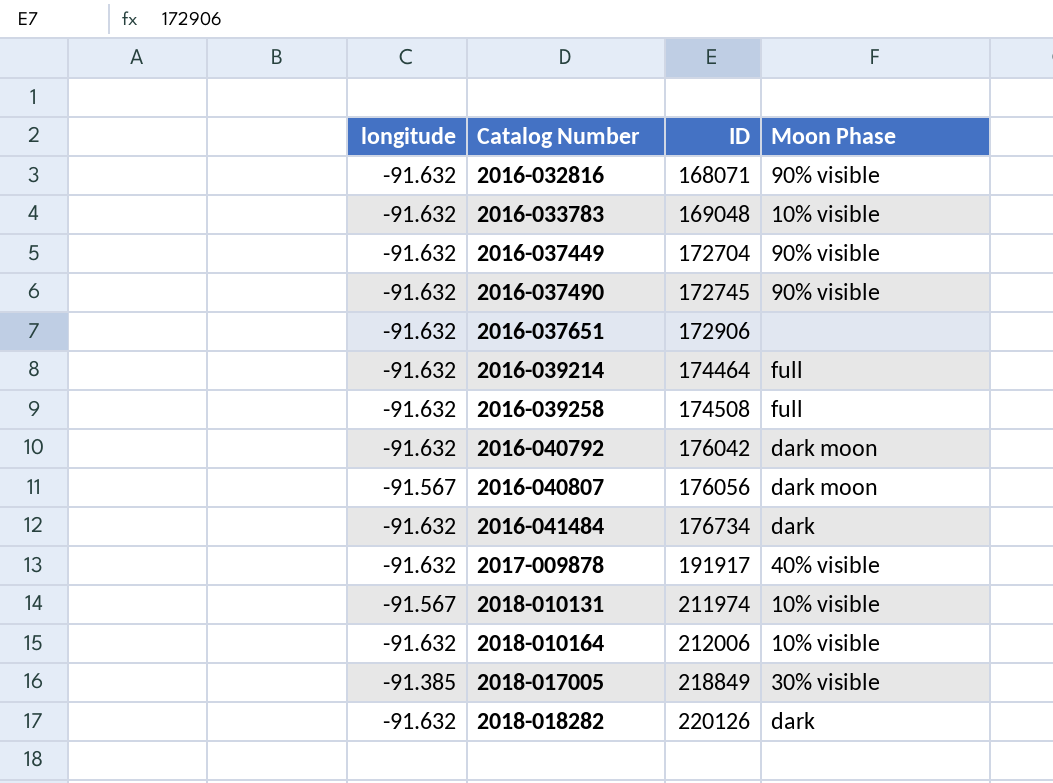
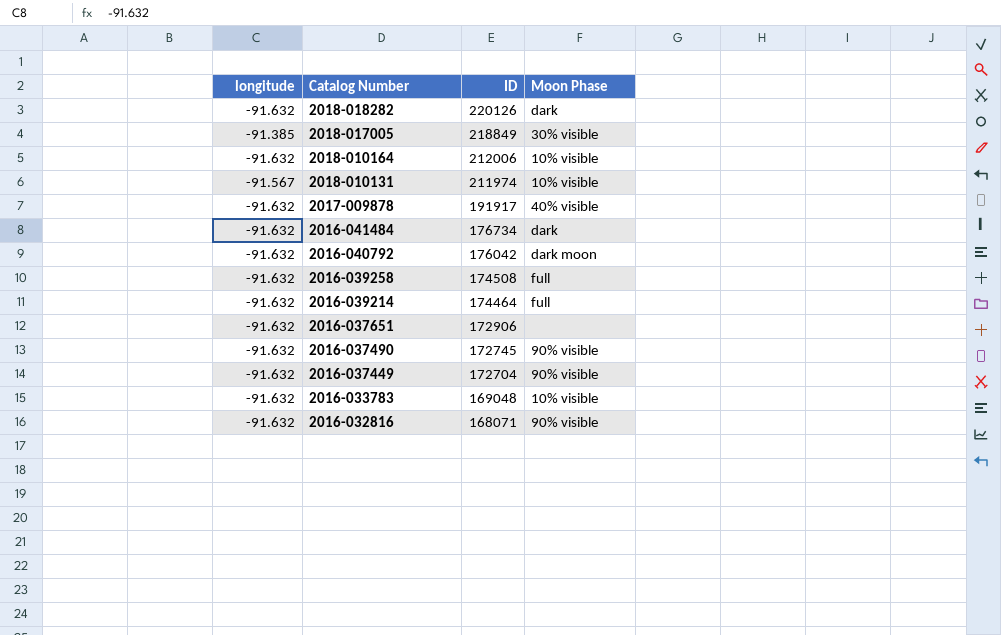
row order: Catalog Number ascending -> Catalog Number descending
row 2016-040807: -91.567 | 176056 | dark moon -> none

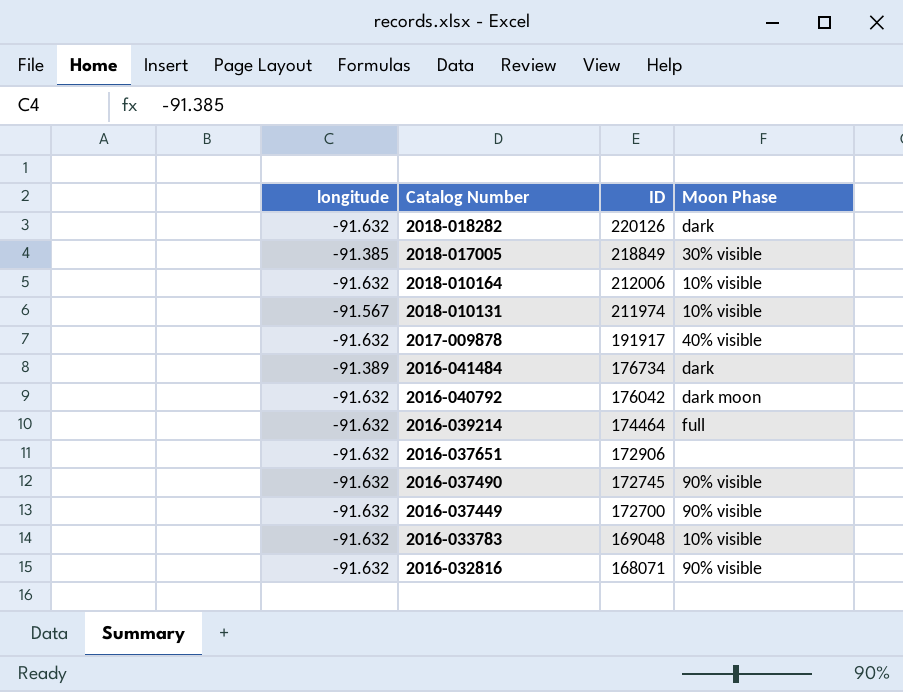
row 2016-039258: -91.632 | 174508 | full -> none
2016-041484 | longitude: -91.632 -> -91.389
2016-037449 | ID: 172704 -> 172700

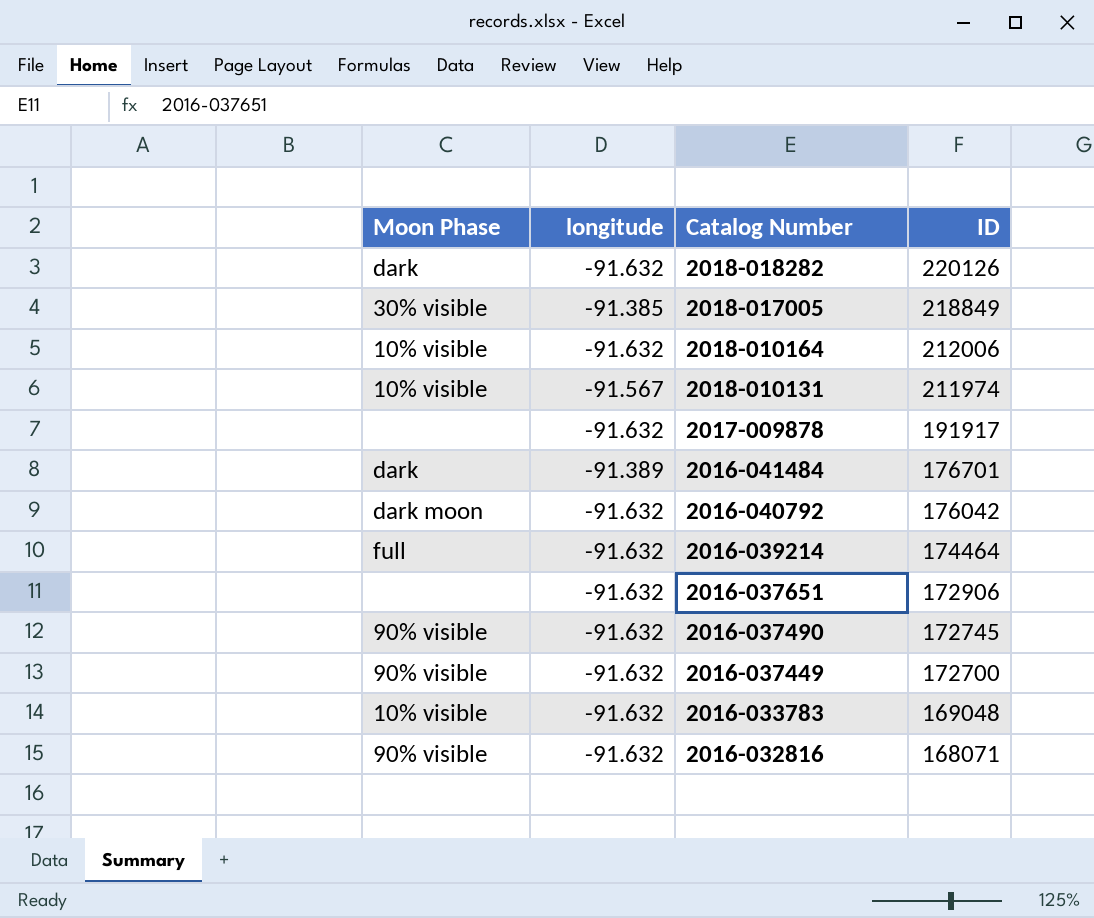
column Moon Phase | position: 4 -> 1
2017-009878 | Moon Phase: 40% visible -> none
2016-041484 | ID: 176734 -> 176701

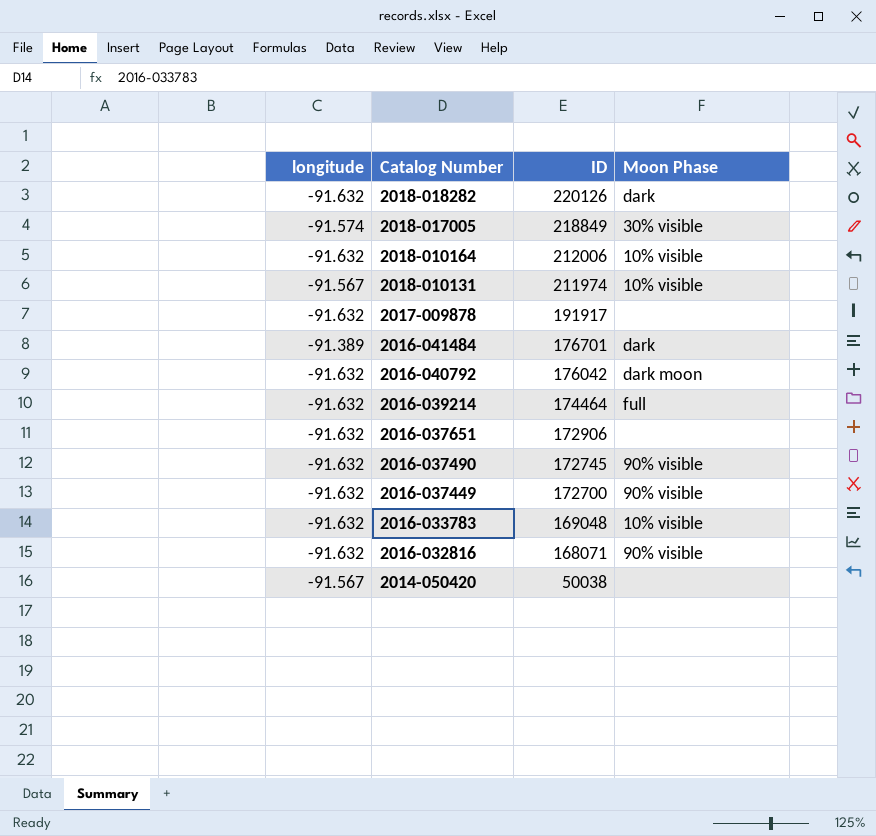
column Moon Phase | position: 1 -> 4
2018-017005 | longitude: -91.385 -> -91.574
row 2014-050420: none -> -91.567 | 50038 | none

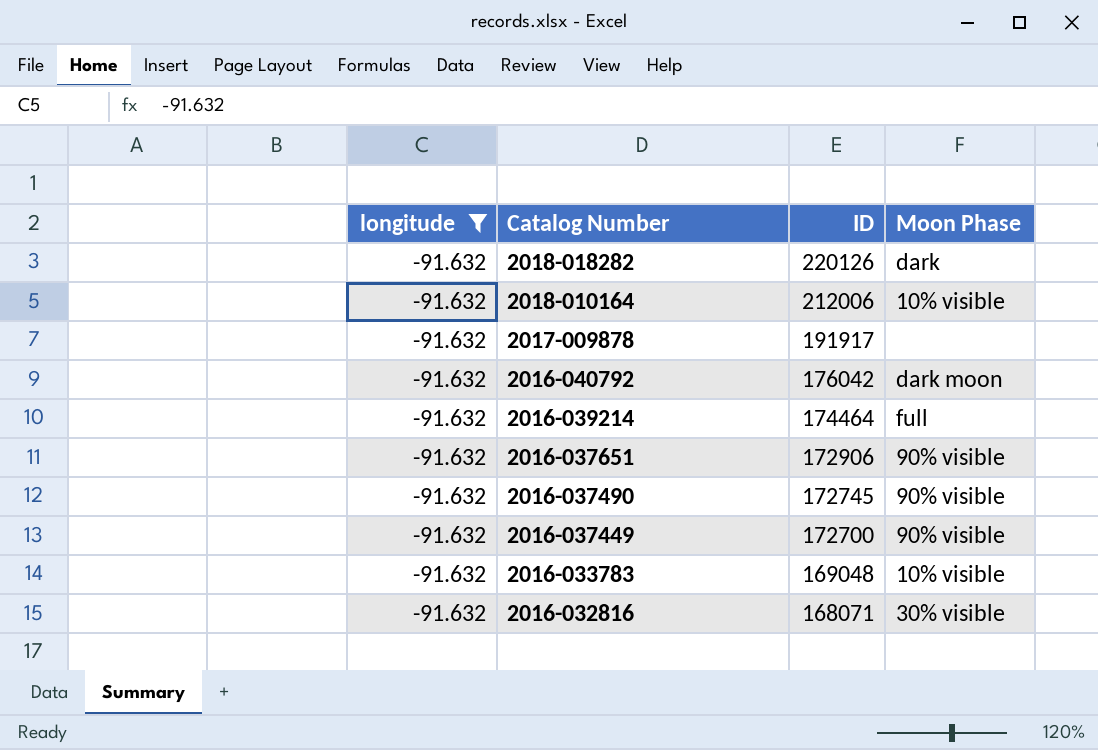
filter: none -> longitude = -91.632
2016-037651 | Moon Phase: none -> 90% visible
2016-032816 | Moon Phase: 90% visible -> 30% visible

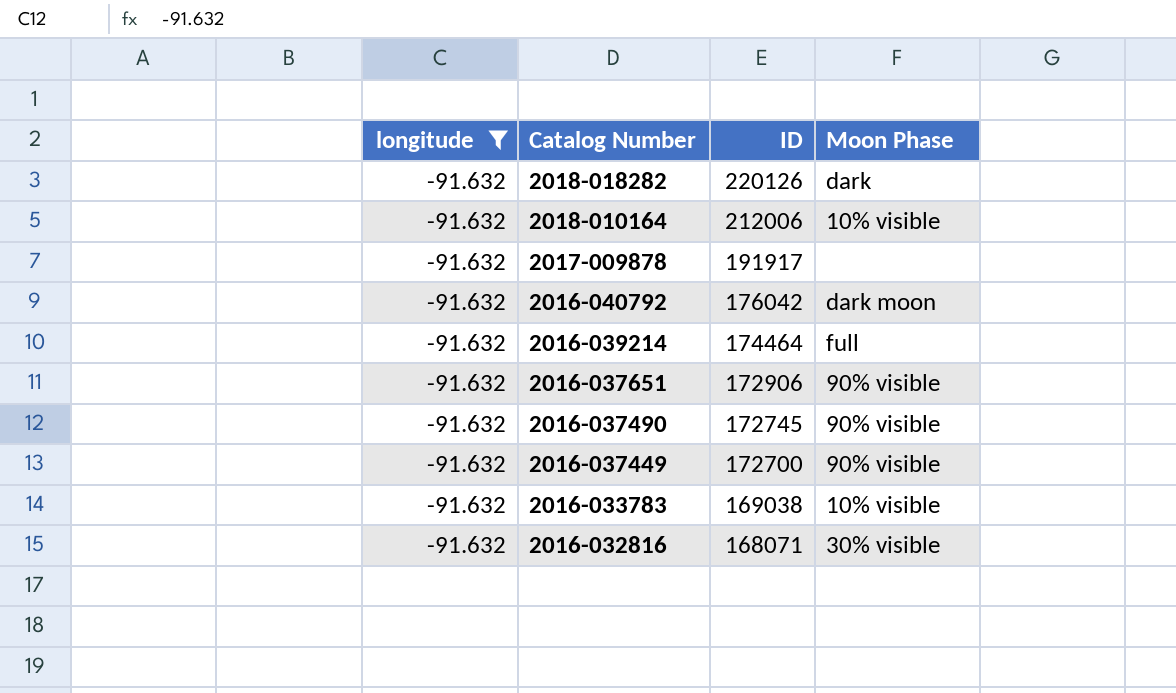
2016-033783 | ID: 169048 -> 169038

